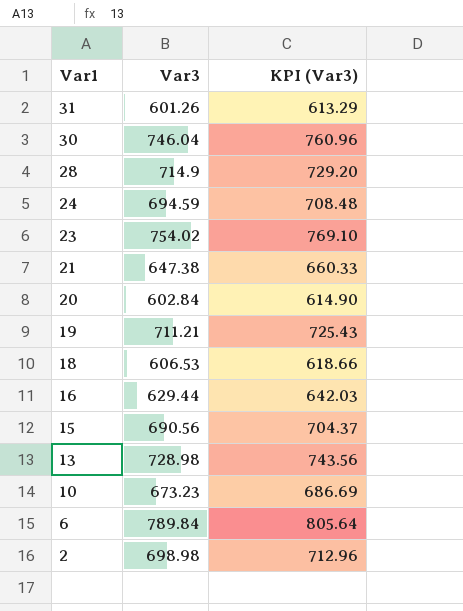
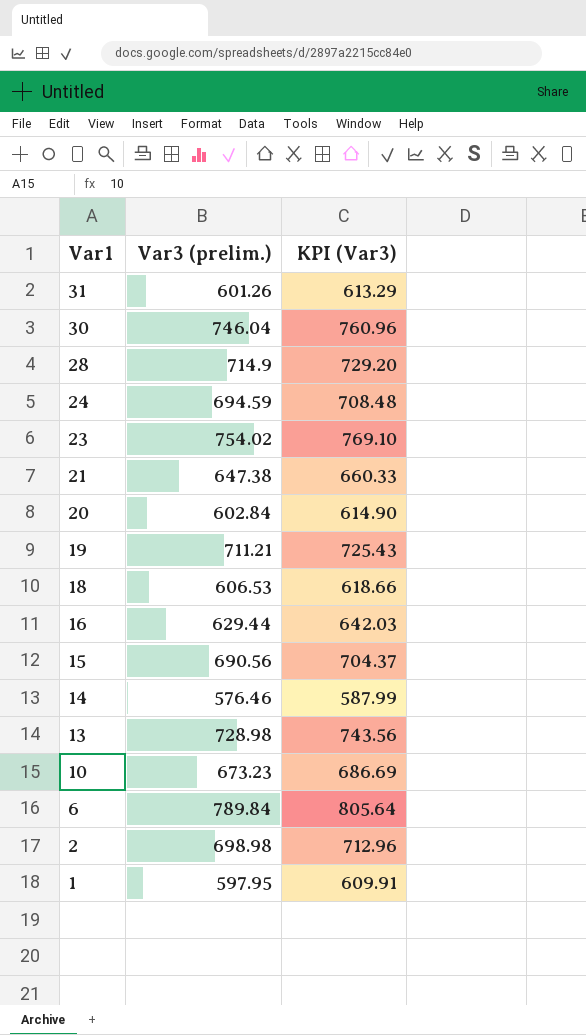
column name: Var3 -> Var3 (prelim.)
row 14: none -> 576.46 | 587.99
row 1: none -> 597.95 | 609.91

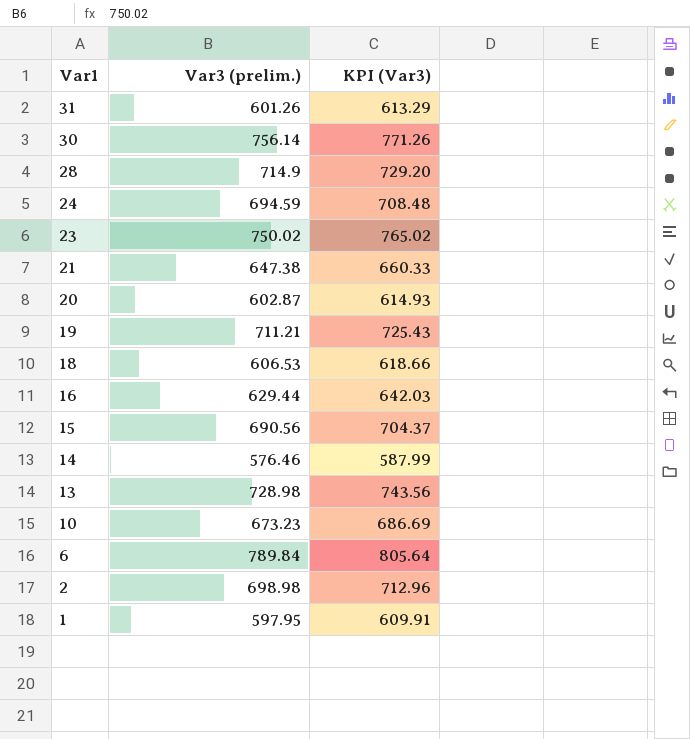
30 | Var3 (prelim.): 746.04 -> 756.14
30 | KPI (Var3): 760.96 -> 771.26
23 | Var3 (prelim.): 754.02 -> 750.02
23 | KPI (Var3): 769.10 -> 765.02
20 | Var3 (prelim.): 602.84 -> 602.87
20 | KPI (Var3): 614.90 -> 614.93

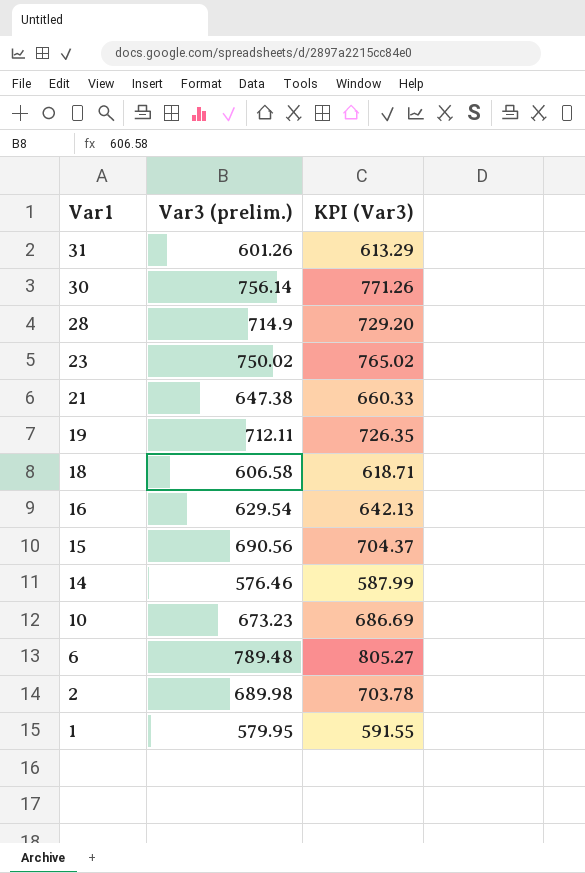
row 24: 694.59 | 708.48 -> none
row 20: 602.87 | 614.93 -> none
row 13: 728.98 | 743.56 -> none
19 | Var3 (prelim.): 711.21 -> 712.11
19 | KPI (Var3): 725.43 -> 726.35
18 | Var3 (prelim.): 606.53 -> 606.58
18 | KPI (Var3): 618.66 -> 618.71
16 | Var3 (prelim.): 629.44 -> 629.54
16 | KPI (Var3): 642.03 -> 642.13
6 | Var3 (prelim.): 789.84 -> 789.48
6 | KPI (Var3): 805.64 -> 805.27
2 | Var3 (prelim.): 698.98 -> 689.98
2 | KPI (Var3): 712.96 -> 703.78
1 | Var3 (prelim.): 597.95 -> 579.95
1 | KPI (Var3): 609.91 -> 591.55

